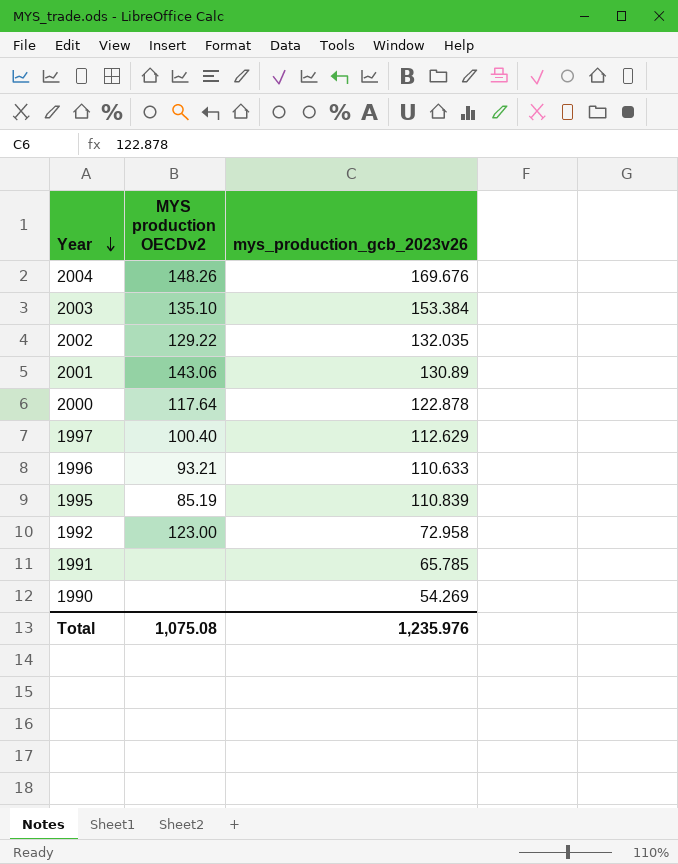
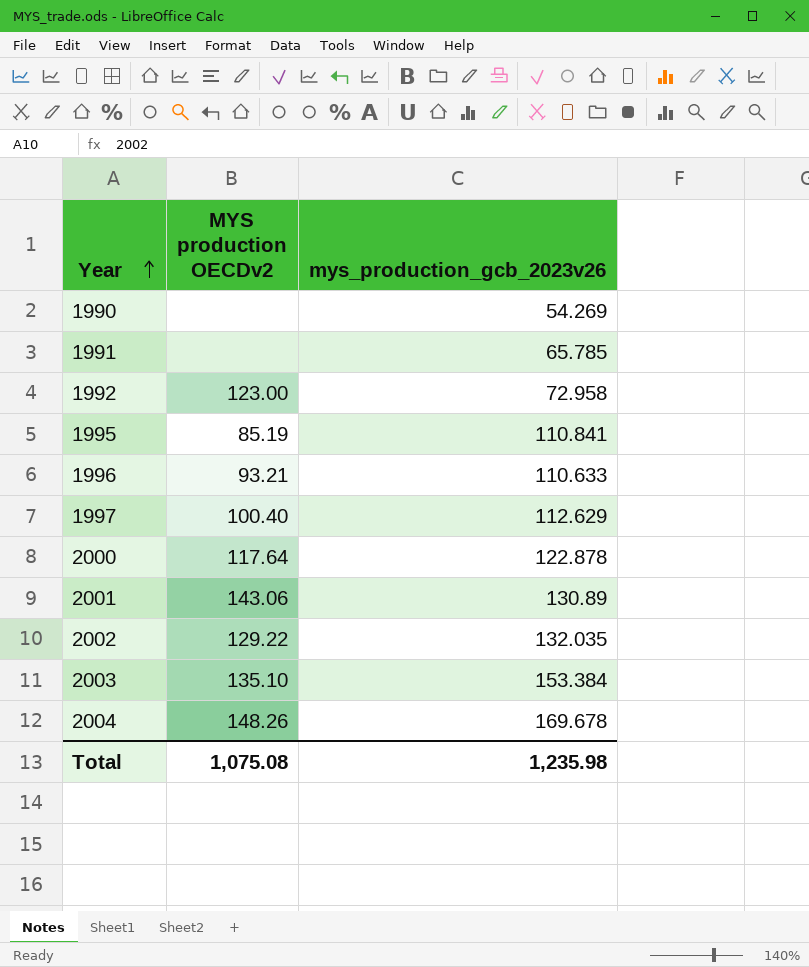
row order: Year descending -> Year ascending
1995 | mys_production_gcb_2023v26: 110.839 -> 110.841
2004 | mys_production_gcb_2023v26: 169.676 -> 169.678
Total | mys_production_gcb_2023v26: 1,235.976 -> 1,235.98

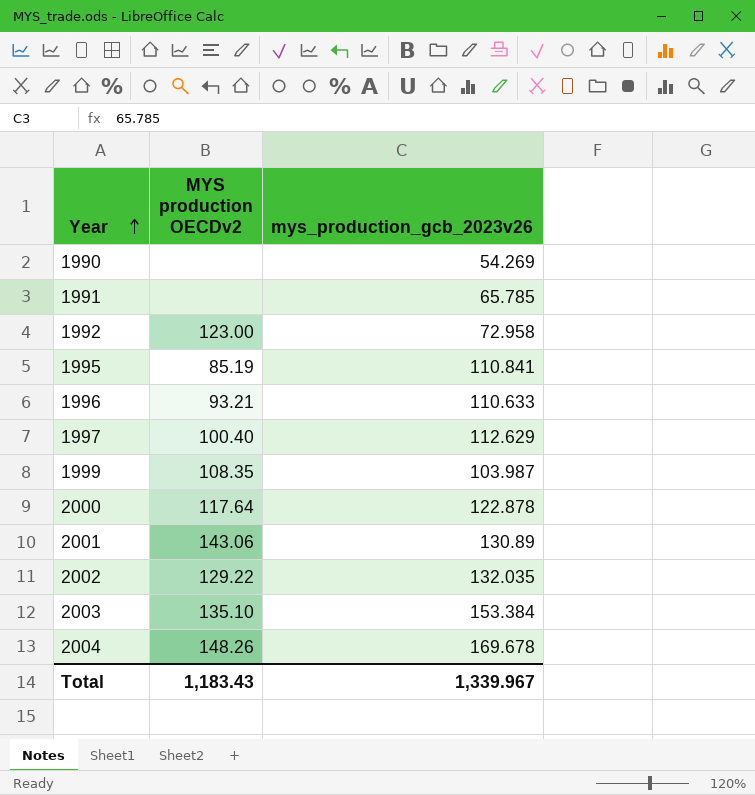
row 1999: none -> 108.35 | 103.987
Total | MYS production OECDv2: 1,075.08 -> 1,183.43
Total | mys_production_gcb_2023v26: 1,235.98 -> 1,339.967

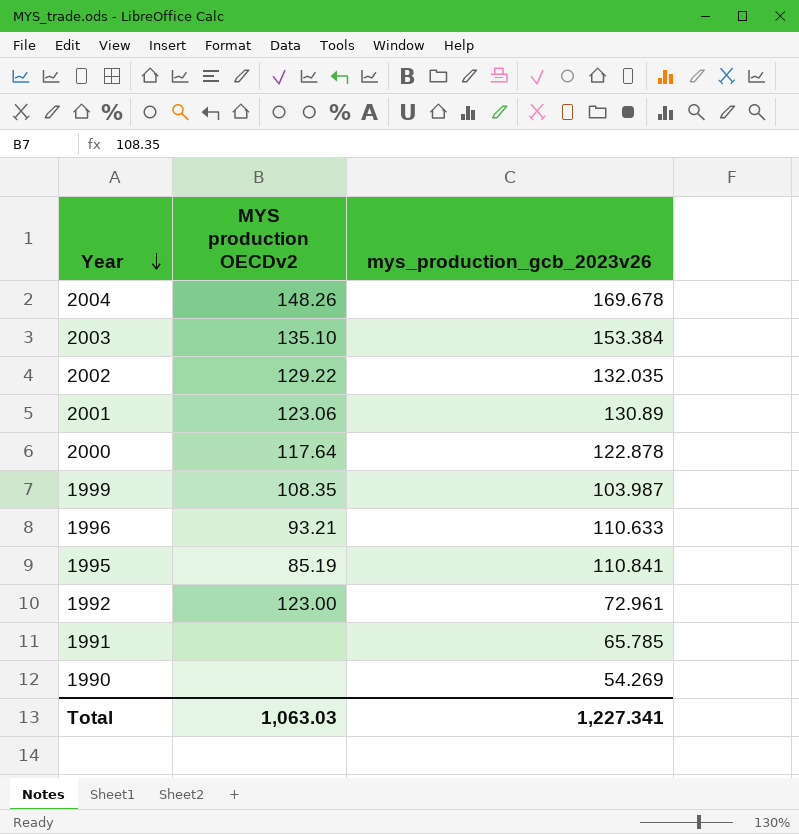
row order: Year ascending -> Year descending
row 1997: 100.40 | 112.629 -> none
2001 | MYS production OECDv2: 143.06 -> 123.06
1992 | mys_production_gcb_2023v26: 72.958 -> 72.961
Total | MYS production OECDv2: 1,183.43 -> 1,063.03
Total | mys_production_gcb_2023v26: 1,339.967 -> 1,227.341

